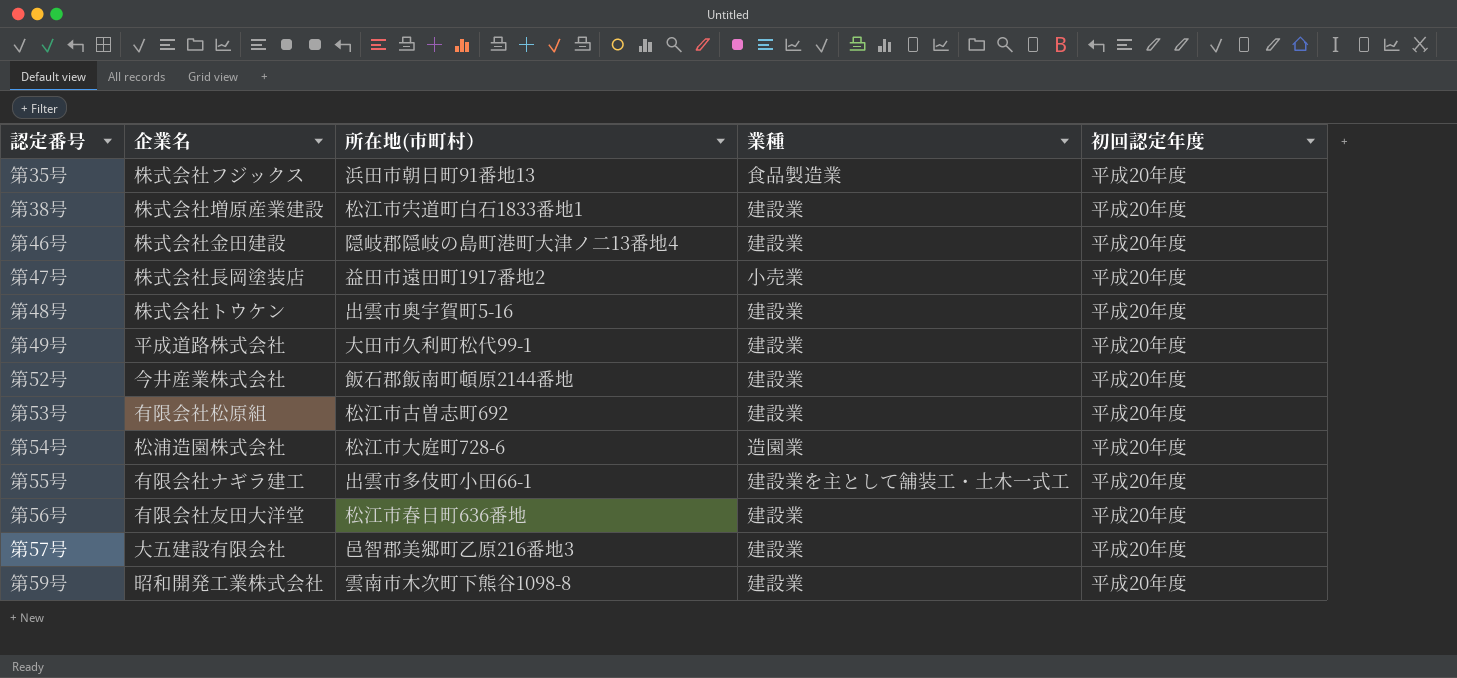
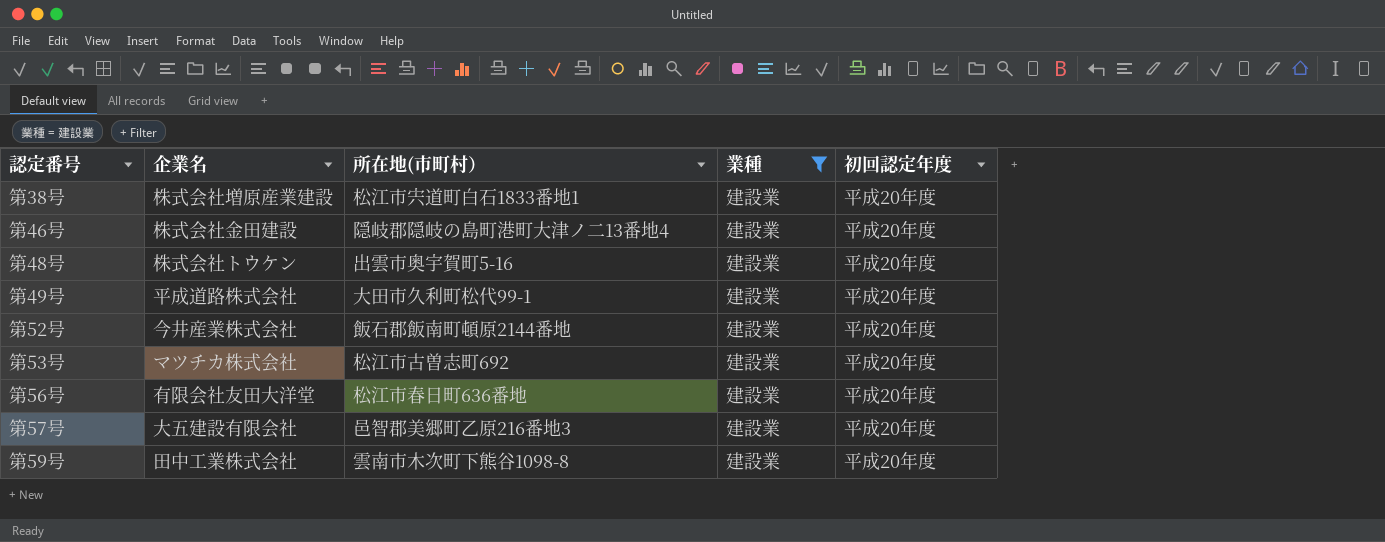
filter: none -> 業種 = 建設業
第53号 | 企業名: 有限会社松原組 -> マツチカ株式会社
第59号 | 企業名: 昭和開発工業株式会社 -> 田中工業株式会社

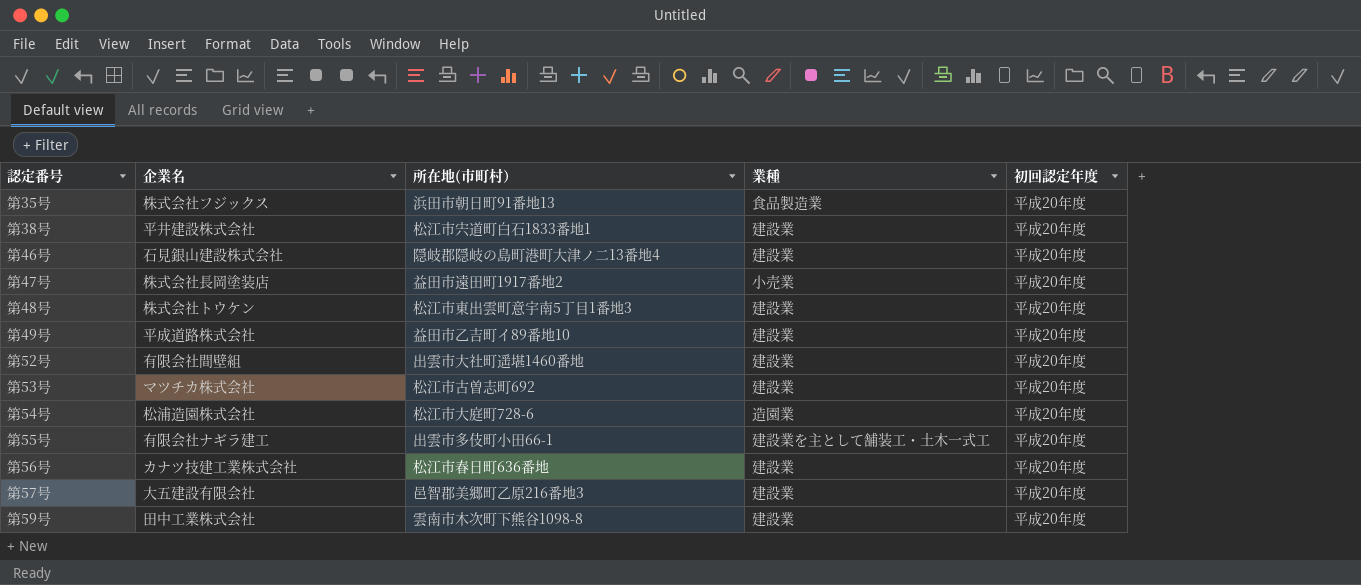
filter: 業種 = 建設業 -> none
第38号 | 企業名: 株式会社増原産業建設 -> 平井建設株式会社
第46号 | 企業名: 株式会社金田建設 -> 石見銀山建設株式会社
第48号 | 所在地(市町村）: 出雲市奥宇賀町5-16 -> 松江市東出雲町意宇南5丁目1番地3
第49号 | 所在地(市町村）: 大田市久利町松代99-1 -> 益田市乙吉町イ89番地10
第52号 | 企業名: 今井産業株式会社 -> 有限会社間壁組
第52号 | 所在地(市町村）: 飯石郡飯南町頓原2144番地 -> 出雲市大社町遥堪1460番地
第56号 | 企業名: 有限会社友田大洋堂 -> カナツ技建工業株式会社

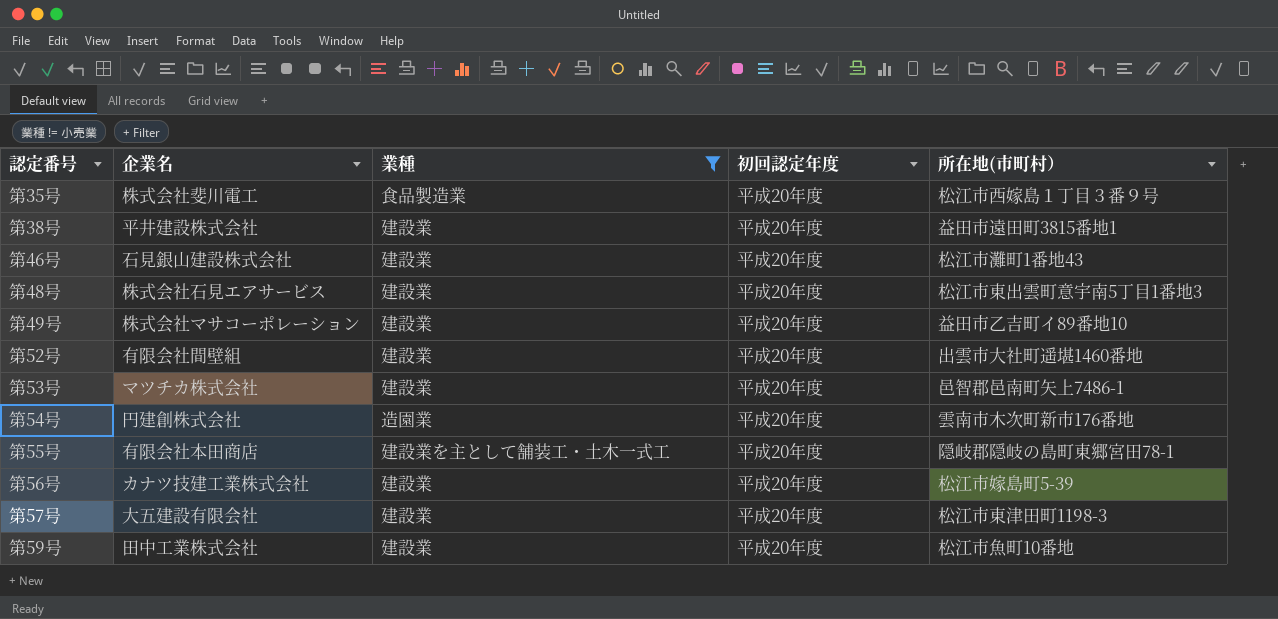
filter: none -> 業種 != 小売業
column 所在地(市町村） | position: 3 -> 5
第35号 | 企業名: 株式会社フジックス -> 株式会社斐川電工
第35号 | 所在地(市町村）: 浜田市朝日町91番地13 -> 松江市西嫁島１丁目３番９号
第38号 | 所在地(市町村）: 松江市宍道町白石1833番地1 -> 益田市遠田町3815番地1
第46号 | 所在地(市町村）: 隠岐郡隠岐の島町港町大津ノ二13番地4 -> 松江市灘町1番地43
第48号 | 企業名: 株式会社トウケン -> 株式会社石見エアサービス
第49号 | 企業名: 平成道路株式会社 -> 株式会社マサコーポレーション
第53号 | 所在地(市町村）: 松江市古曽志町692 -> 邑智郡邑南町矢上7486-1
第54号 | 企業名: 松浦造園株式会社 -> 円建創株式会社
第54号 | 所在地(市町村）: 松江市大庭町728-6 -> 雲南市木次町新市176番地
第55号 | 企業名: 有限会社ナギラ建工 -> 有限会社本田商店
第55号 | 所在地(市町村）: 出雲市多伎町小田66-1 -> 隠岐郡隠岐の島町東郷宮田78-1
第56号 | 所在地(市町村）: 松江市春日町636番地 -> 松江市嫁島町5-39
第57号 | 所在地(市町村）: 邑智郡美郷町乙原216番地3 -> 松江市東津田町1198-3
第59号 | 所在地(市町村）: 雲南市木次町下熊谷1098-8 -> 松江市魚町10番地

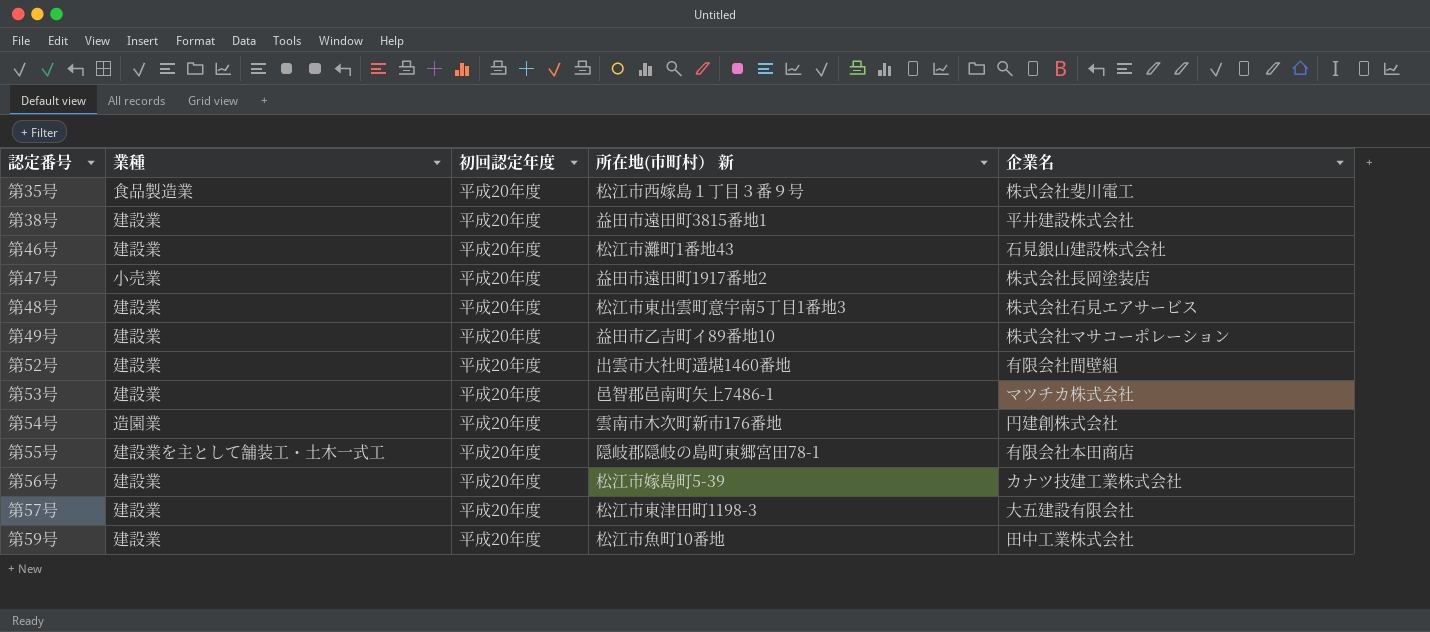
filter: 業種 != 小売業 -> none
column name: 所在地(市町村） -> 所在地(市町村） 新
column 企業名 | position: 2 -> 5

